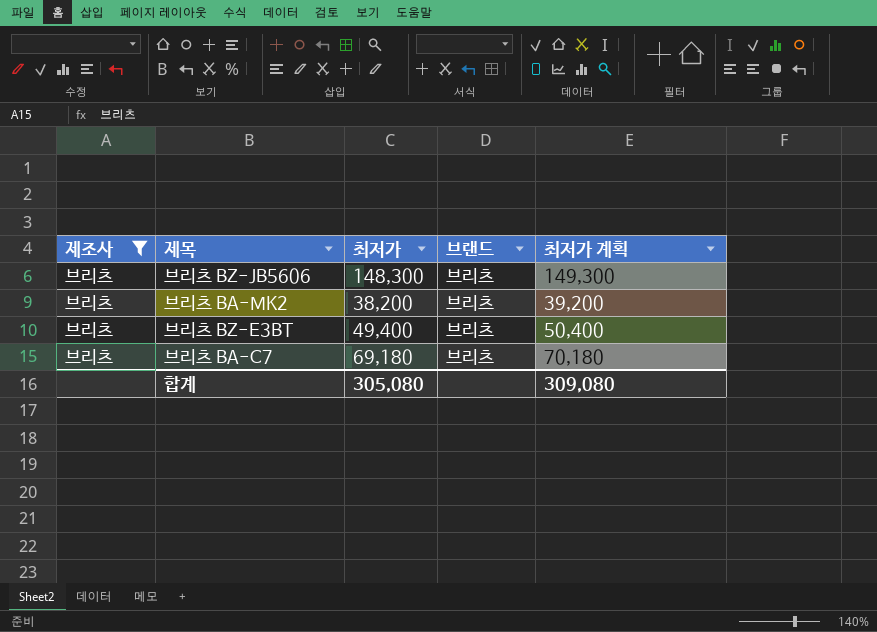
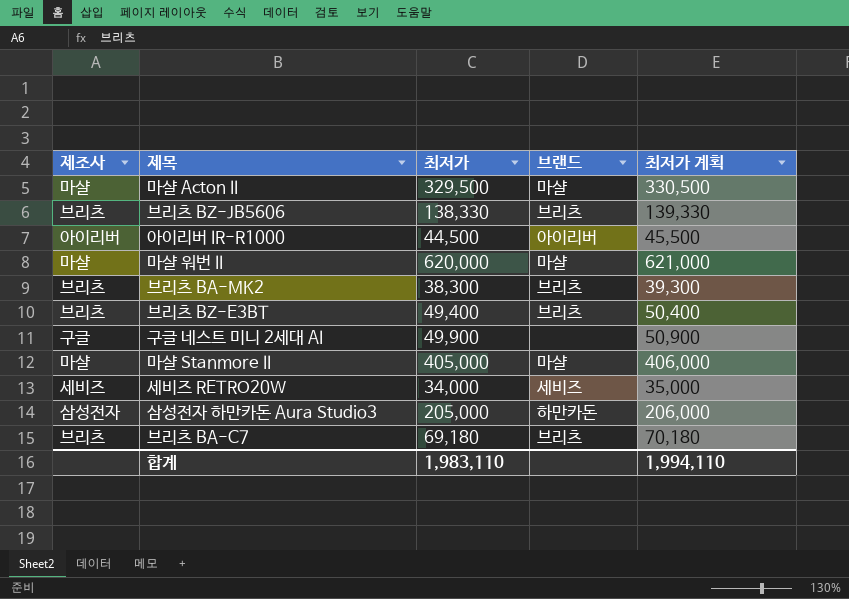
filter: 제조사 = 브리츠 -> none
브리츠 BZ-JB5606 | 최저가: 148,300 -> 138,330
브리츠 BZ-JB5606 | 최저가 계획: 149,300 -> 139,330
브리츠 BA-MK2 | 최저가: 38,200 -> 38,300
브리츠 BA-MK2 | 최저가 계획: 39,200 -> 39,300
합계 | 최저가: 305,080 -> 1,983,110
합계 | 최저가 계획: 309,080 -> 1,994,110

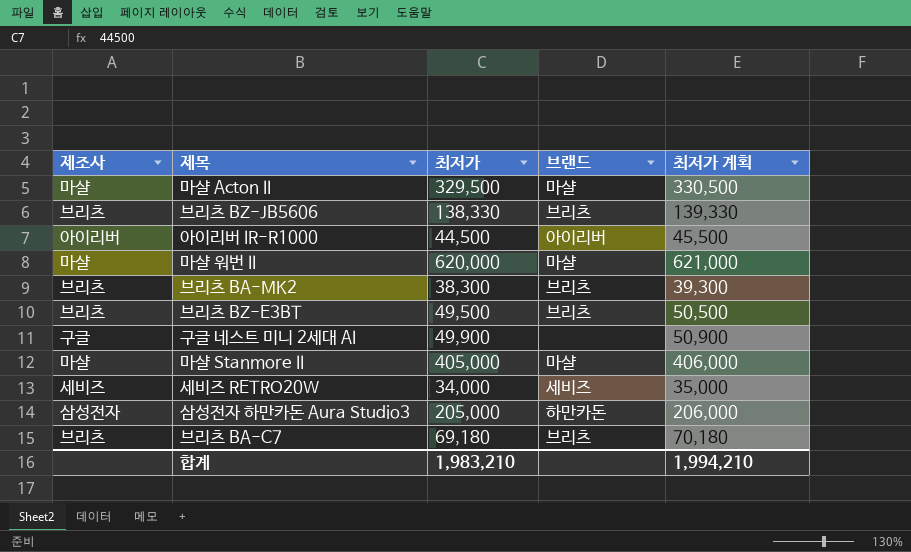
브리츠 BZ-E3BT | 최저가: 49,400 -> 49,500
브리츠 BZ-E3BT | 최저가 계획: 50,400 -> 50,500
합계 | 최저가: 1,983,110 -> 1,983,210
합계 | 최저가 계획: 1,994,110 -> 1,994,210

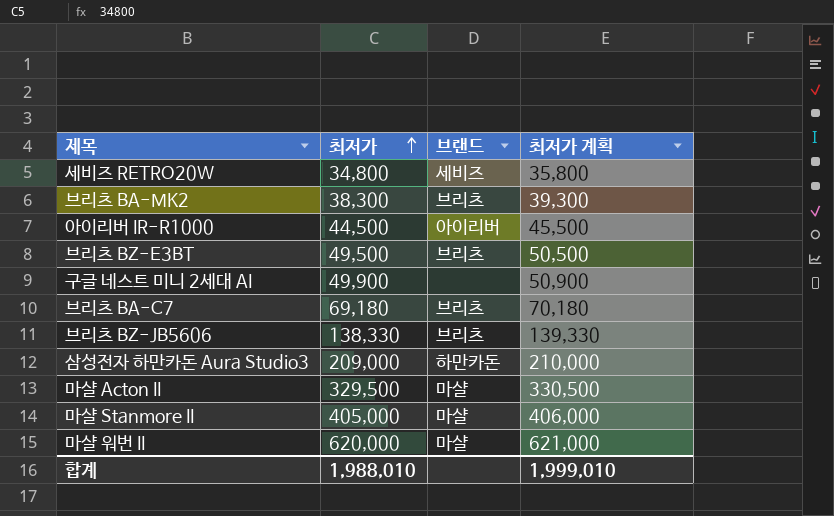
row order: none -> 최저가 ascending
column 제조사 | position: 1 -> none
세비즈 RETRO20W | 최저가: 34,000 -> 34,800
세비즈 RETRO20W | 최저가 계획: 35,000 -> 35,800
삼성전자 하만카돈 Aura Studio3 | 최저가: 205,000 -> 209,000
삼성전자 하만카돈 Aura Studio3 | 최저가 계획: 206,000 -> 210,000
합계 | 최저가: 1,983,210 -> 1,988,010
합계 | 최저가 계획: 1,994,210 -> 1,999,010

